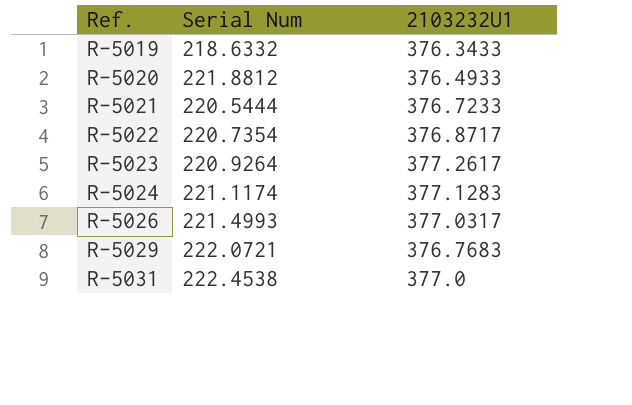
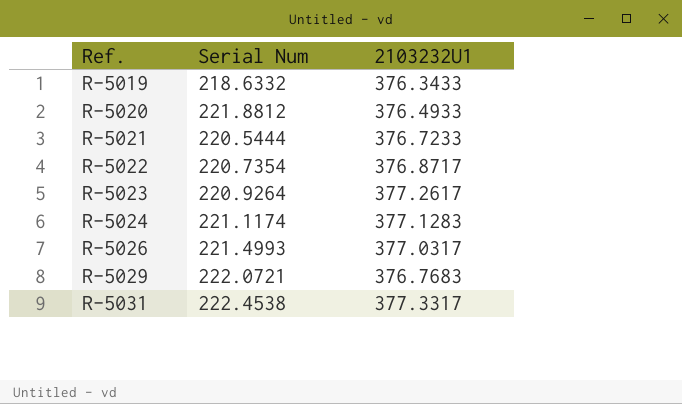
R-5031 | 2103232U1: 377.0 -> 377.3317

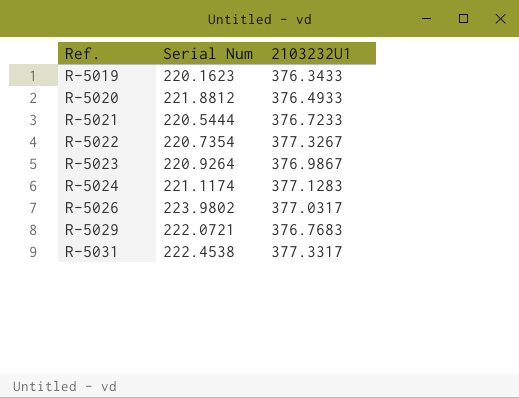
R-5019 | Serial Num: 218.6332 -> 220.1623
R-5022 | 2103232U1: 376.8717 -> 377.3267
R-5023 | 2103232U1: 377.2617 -> 376.9867
R-5026 | Serial Num: 221.4993 -> 223.9802

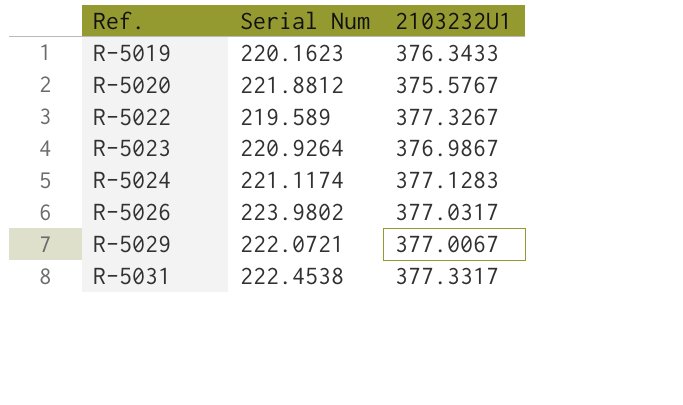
row R-5021: 220.5444 | 376.7233 -> none
R-5020 | 2103232U1: 376.4933 -> 375.5767
R-5022 | Serial Num: 220.7354 -> 219.589
R-5029 | 2103232U1: 376.7683 -> 377.0067

